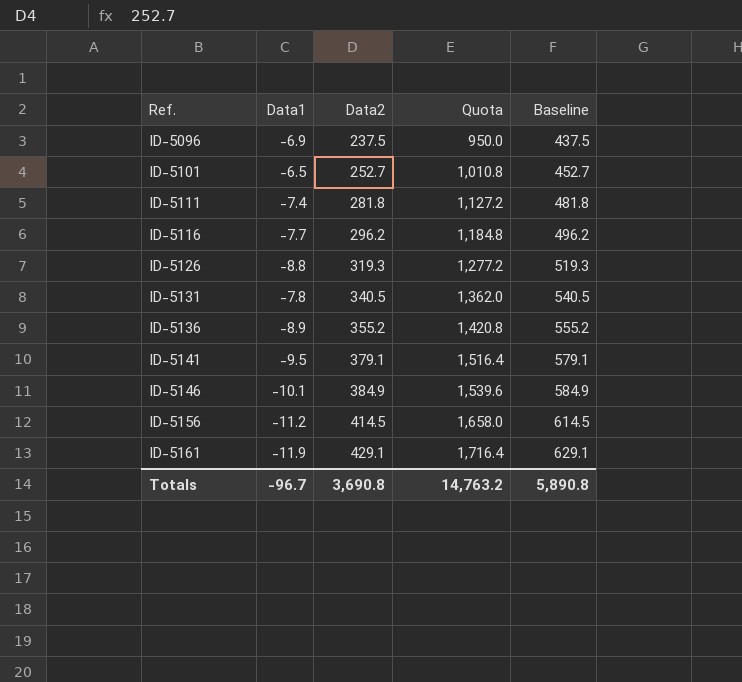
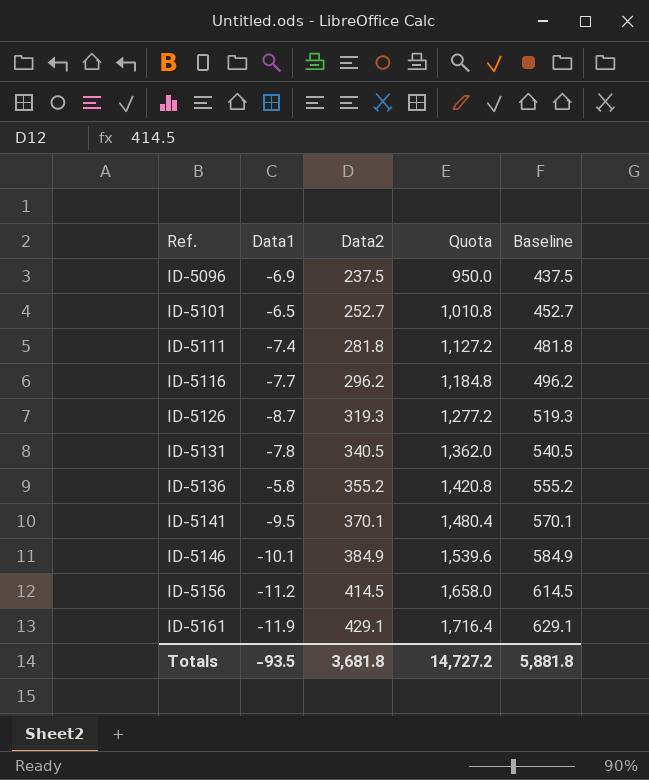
ID-5126 | Data1: -8.8 -> -8.7
ID-5136 | Data1: -8.9 -> -5.8
ID-5141 | Data2: 379.1 -> 370.1
ID-5141 | Quota: 1,516.4 -> 1,480.4
ID-5141 | Baseline: 579.1 -> 570.1
Totals | Data1: -96.7 -> -93.5
Totals | Data2: 3,690.8 -> 3,681.8
Totals | Quota: 14,763.2 -> 14,727.2
Totals | Baseline: 5,890.8 -> 5,881.8

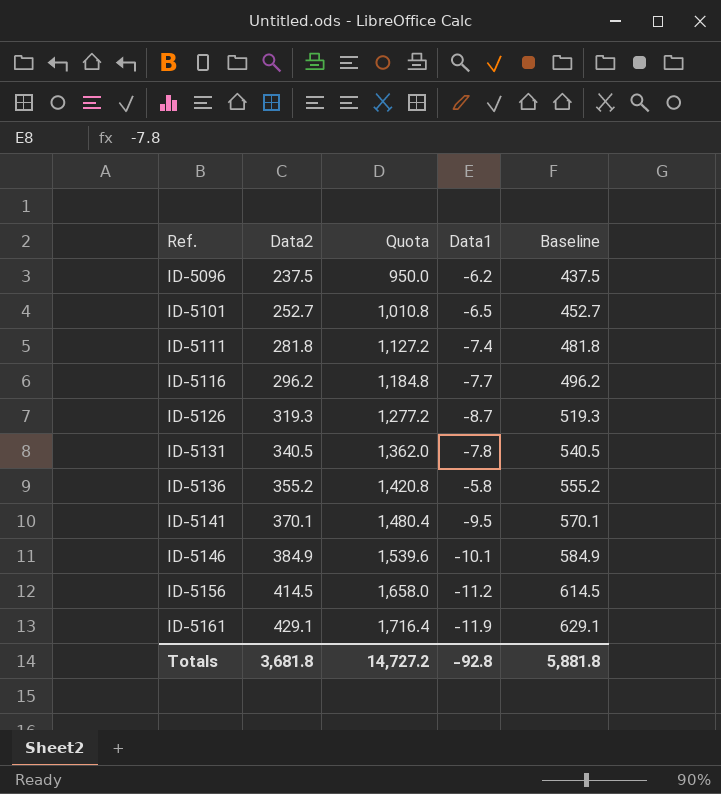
column Data1 | position: 2 -> 4
ID-5096 | Data1: -6.9 -> -6.2
Totals | Data1: -93.5 -> -92.8

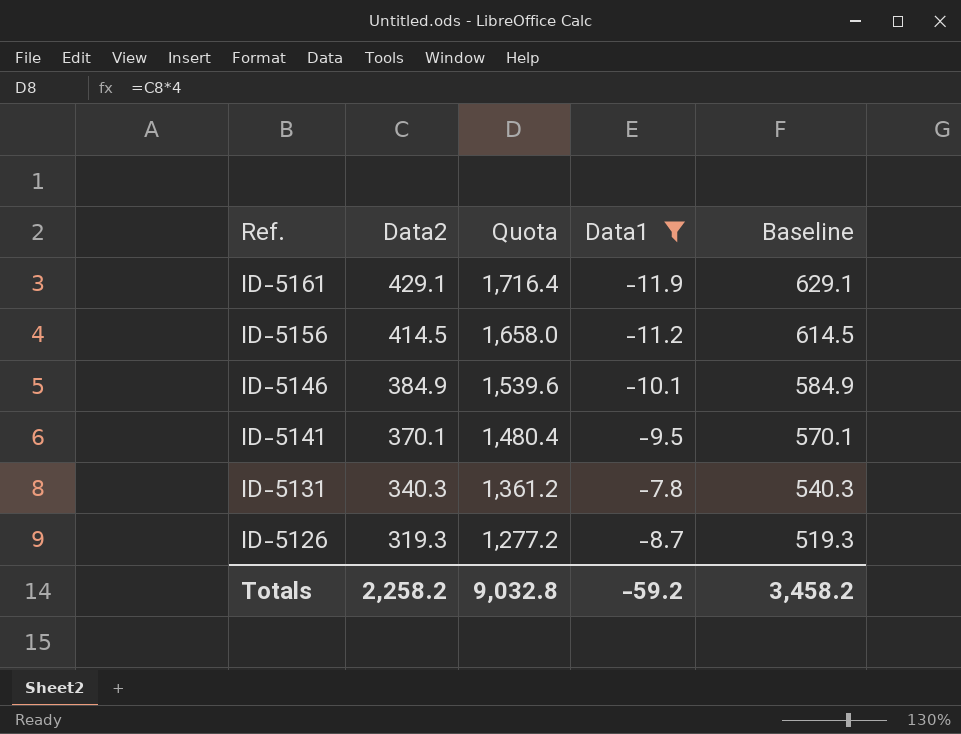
filter: none -> Data1 <= -7.8
row order: Ref. ascending -> Ref. descending
ID-5131 | Data2: 340.5 -> 340.3
ID-5131 | Quota: 1,362.0 -> 1,361.2
ID-5131 | Baseline: 540.5 -> 540.3
Totals | Data2: 3,681.8 -> 2,258.2
Totals | Quota: 14,727.2 -> 9,032.8
Totals | Data1: -92.8 -> -59.2
Totals | Baseline: 5,881.8 -> 3,458.2

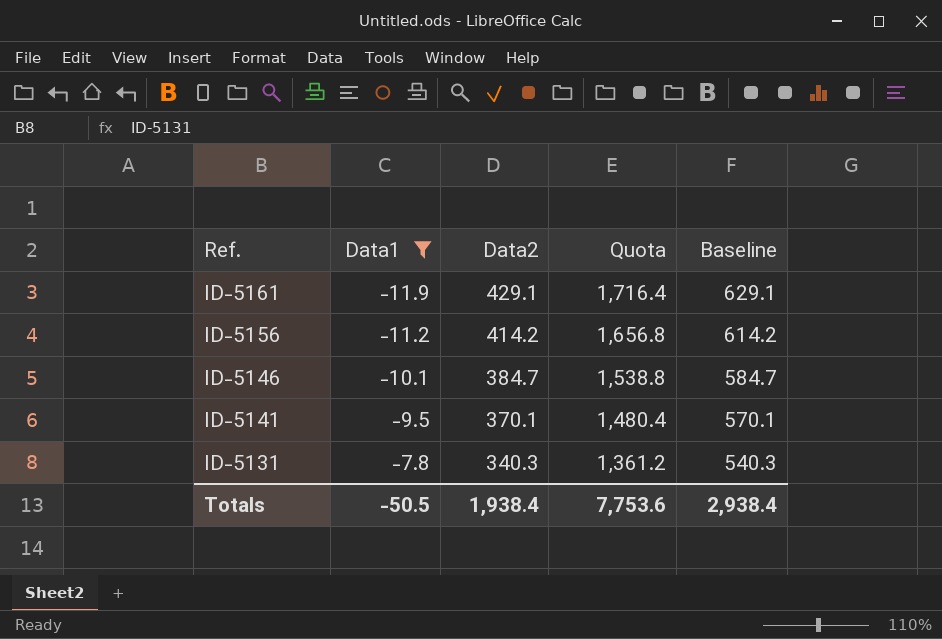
column Data1 | position: 4 -> 2
row ID-5126: 319.3 | 1,277.2 | -8.7 | 519.3 -> none
ID-5156 | Data2: 414.5 -> 414.2
ID-5156 | Quota: 1,658.0 -> 1,656.8
ID-5156 | Baseline: 614.5 -> 614.2
ID-5146 | Data2: 384.9 -> 384.7
ID-5146 | Quota: 1,539.6 -> 1,538.8
ID-5146 | Baseline: 584.9 -> 584.7
Totals | Data1: -59.2 -> -50.5
Totals | Data2: 2,258.2 -> 1,938.4
Totals | Quota: 9,032.8 -> 7,753.6
Totals | Baseline: 3,458.2 -> 2,938.4

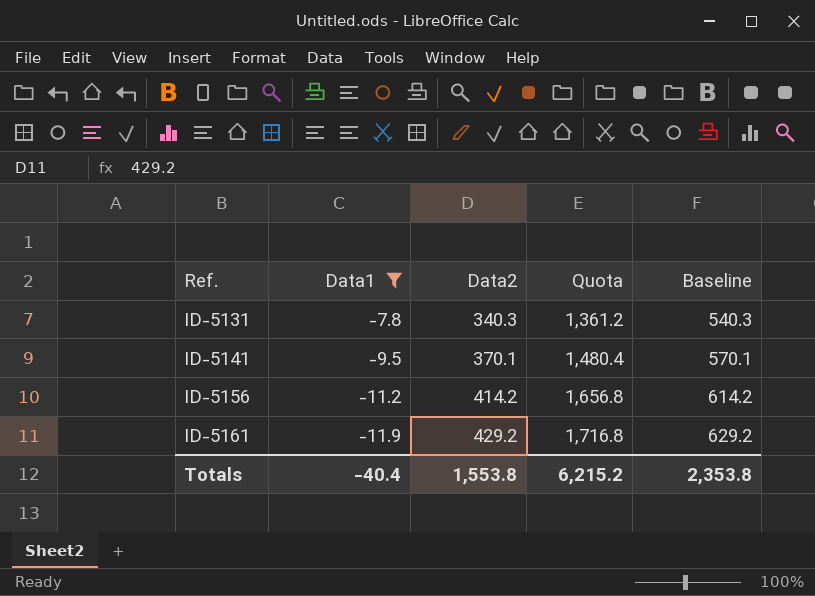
row order: Ref. descending -> Ref. ascending
row ID-5146: -10.1 | 384.7 | 1,538.8 | 584.7 -> none
ID-5161 | Data2: 429.1 -> 429.2
ID-5161 | Quota: 1,716.4 -> 1,716.8
ID-5161 | Baseline: 629.1 -> 629.2
Totals | Data1: -50.5 -> -40.4
Totals | Data2: 1,938.4 -> 1,553.8
Totals | Quota: 7,753.6 -> 6,215.2
Totals | Baseline: 2,938.4 -> 2,353.8

